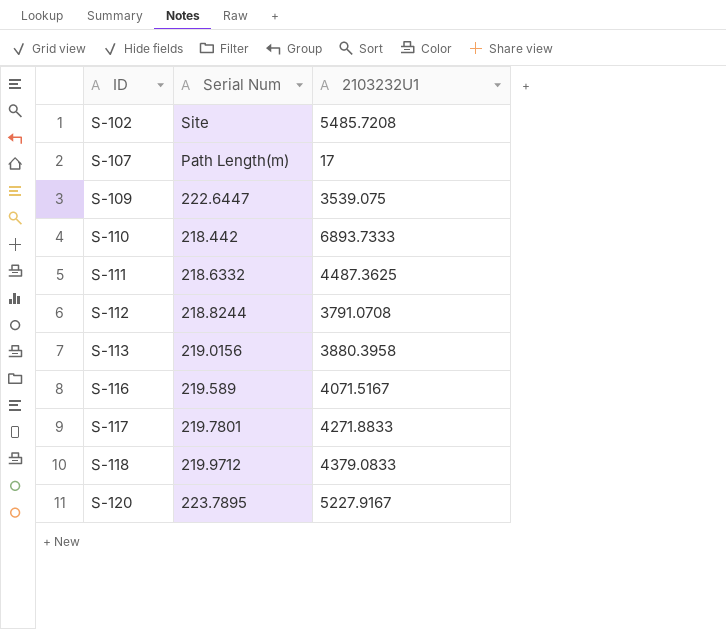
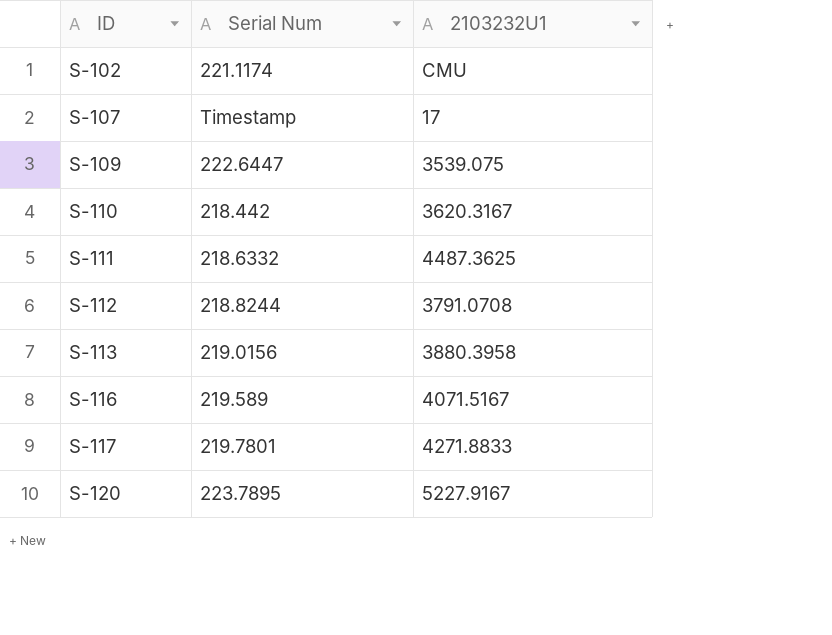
row S-118: 219.9712 | 4379.0833 -> none
S-102 | Serial Num: Site -> 221.1174
S-102 | 2103232U1: 5485.7208 -> CMU
S-107 | Serial Num: Path Length(m) -> Timestamp
S-110 | 2103232U1: 6893.7333 -> 3620.3167

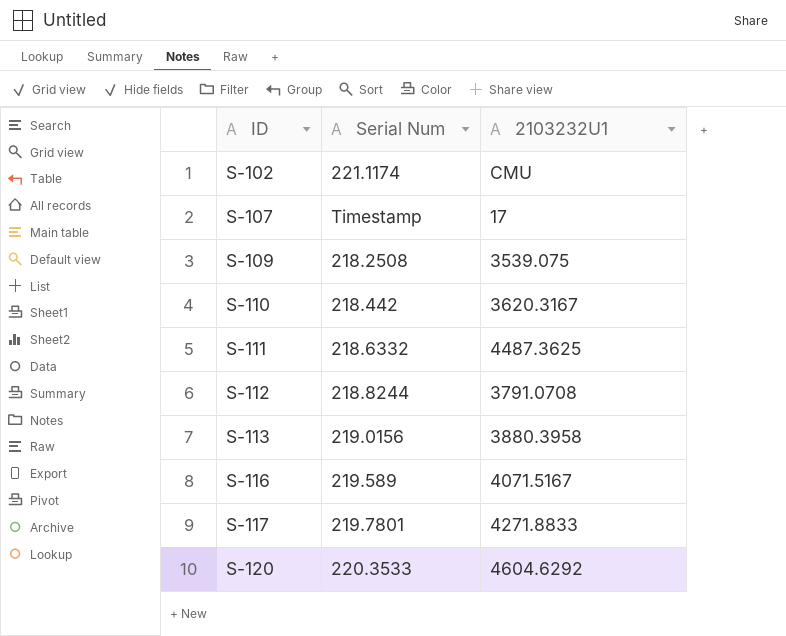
S-109 | Serial Num: 222.6447 -> 218.2508
S-120 | Serial Num: 223.7895 -> 220.3533
S-120 | 2103232U1: 5227.9167 -> 4604.6292

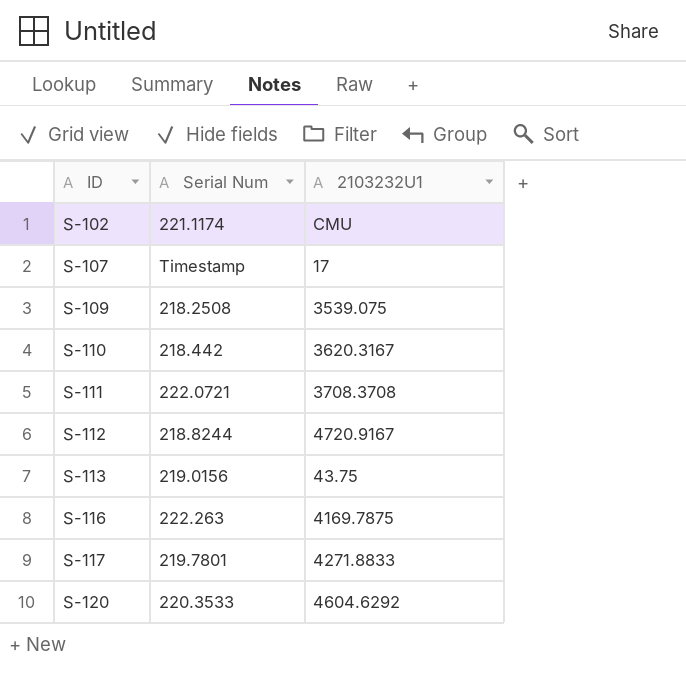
S-111 | Serial Num: 218.6332 -> 222.0721
S-111 | 2103232U1: 4487.3625 -> 3708.3708
S-112 | 2103232U1: 3791.0708 -> 4720.9167
S-113 | 2103232U1: 3880.3958 -> 43.75
S-116 | Serial Num: 219.589 -> 222.263
S-116 | 2103232U1: 4071.5167 -> 4169.7875

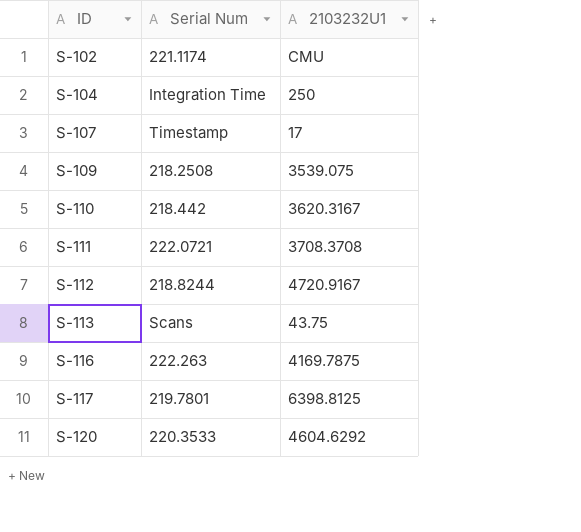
row S-104: none -> Integration Time | 250
S-113 | Serial Num: 219.0156 -> Scans
S-117 | 2103232U1: 4271.8833 -> 6398.8125

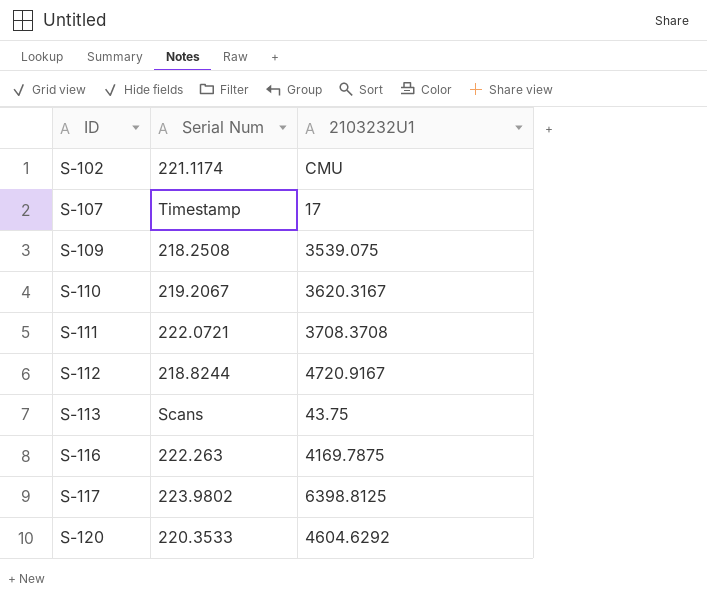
row S-104: Integration Time | 250 -> none
S-110 | Serial Num: 218.442 -> 219.2067
S-117 | Serial Num: 219.7801 -> 223.9802

